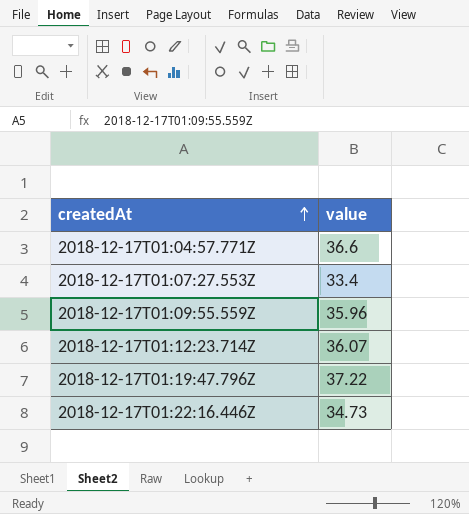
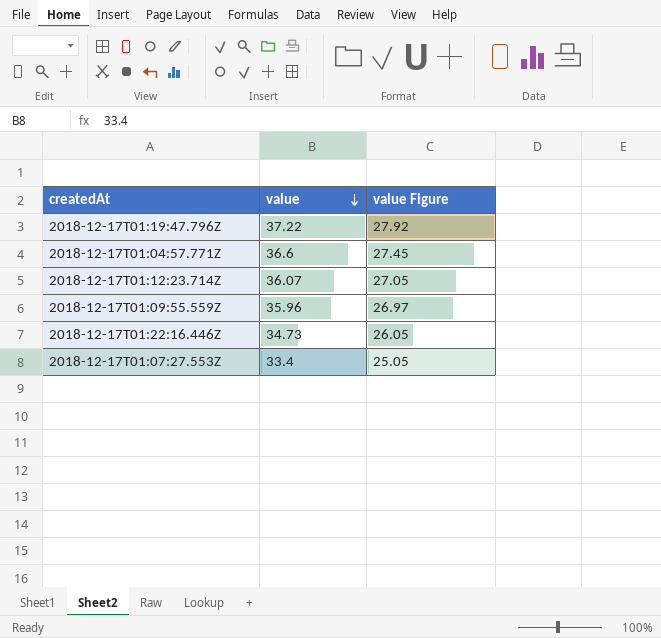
row order: createdAt ascending -> value descending
column value Figure | formula: none -> [value] * 0.75

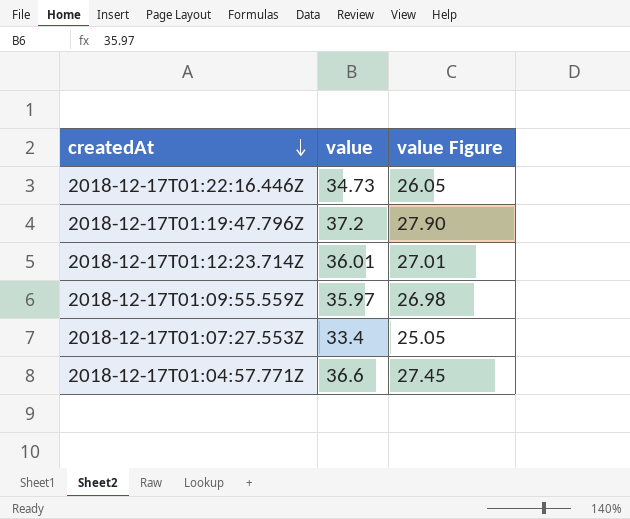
row order: value descending -> createdAt descending
2018-12-17T01:19:47.796Z | value: 37.22 -> 37.2
2018-12-17T01:19:47.796Z | value Figure: 27.92 -> 27.90
2018-12-17T01:12:23.714Z | value: 36.07 -> 36.01
2018-12-17T01:12:23.714Z | value Figure: 27.05 -> 27.01
2018-12-17T01:09:55.559Z | value: 35.96 -> 35.97
2018-12-17T01:09:55.559Z | value Figure: 26.97 -> 26.98

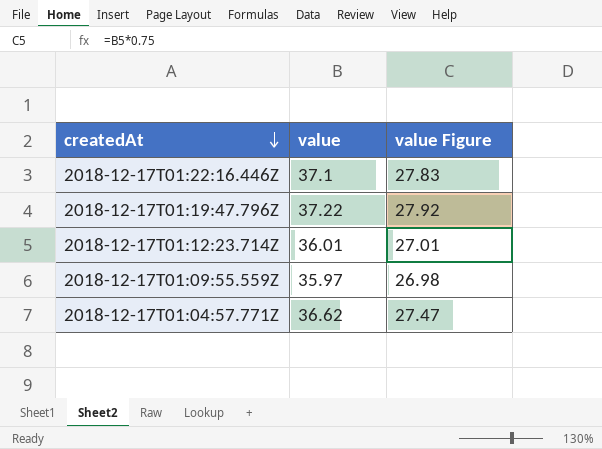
row 2018-12-17T01:07:27.553Z: 33.4 | 25.05 -> none
2018-12-17T01:22:16.446Z | value: 34.73 -> 37.1
2018-12-17T01:22:16.446Z | value Figure: 26.05 -> 27.83
2018-12-17T01:19:47.796Z | value: 37.2 -> 37.22
2018-12-17T01:19:47.796Z | value Figure: 27.90 -> 27.92
2018-12-17T01:04:57.771Z | value: 36.6 -> 36.62
2018-12-17T01:04:57.771Z | value Figure: 27.45 -> 27.47

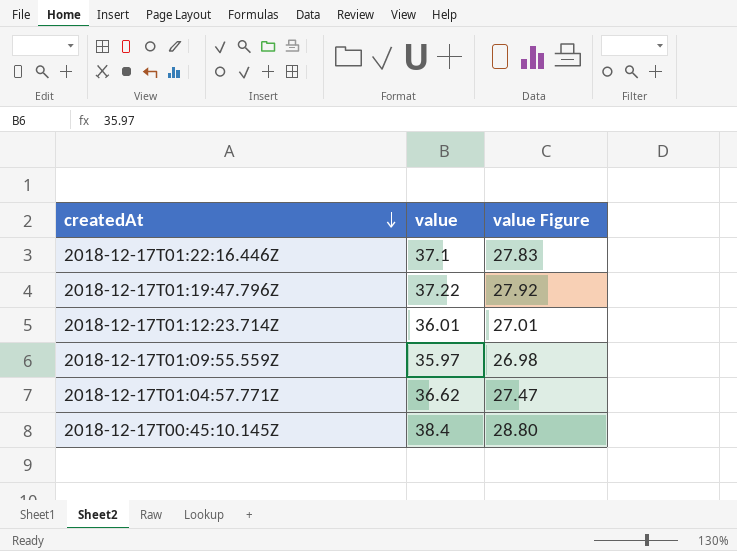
row 2018-12-17T00:45:10.145Z: none -> 38.4 | 28.80

